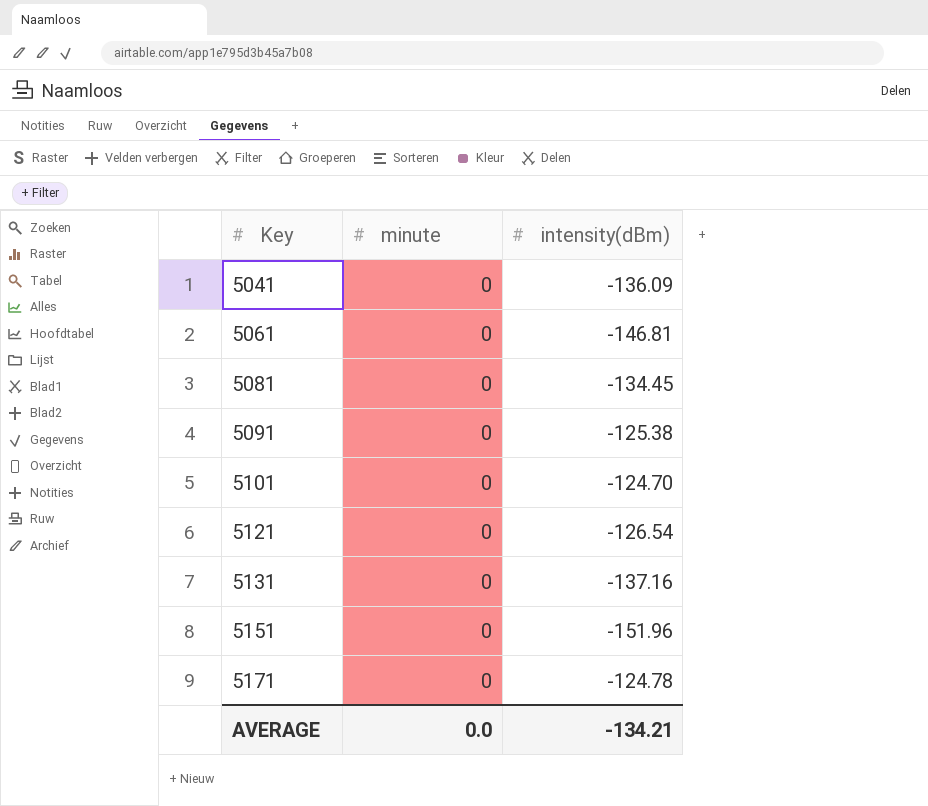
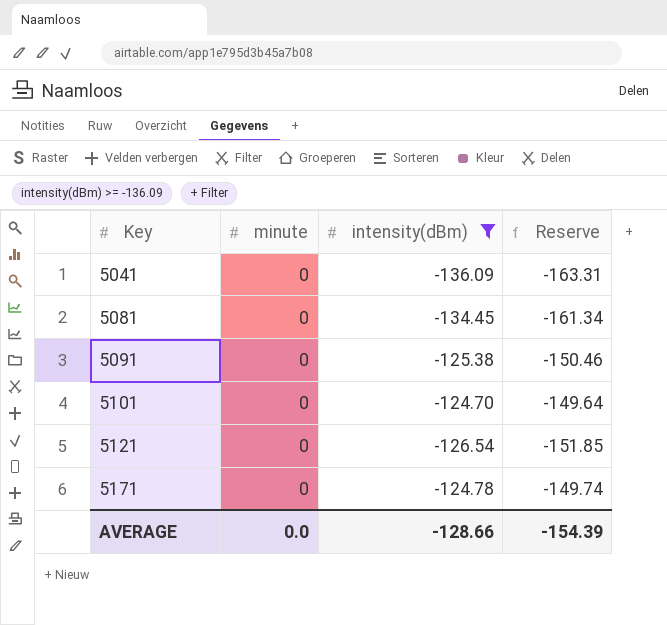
filter: none -> intensity(dBm) >= -136.09
column Reserve | formula: none -> [intensity(dBm)] * 1.2
AVERAGE | intensity(dBm): -134.21 -> -128.66

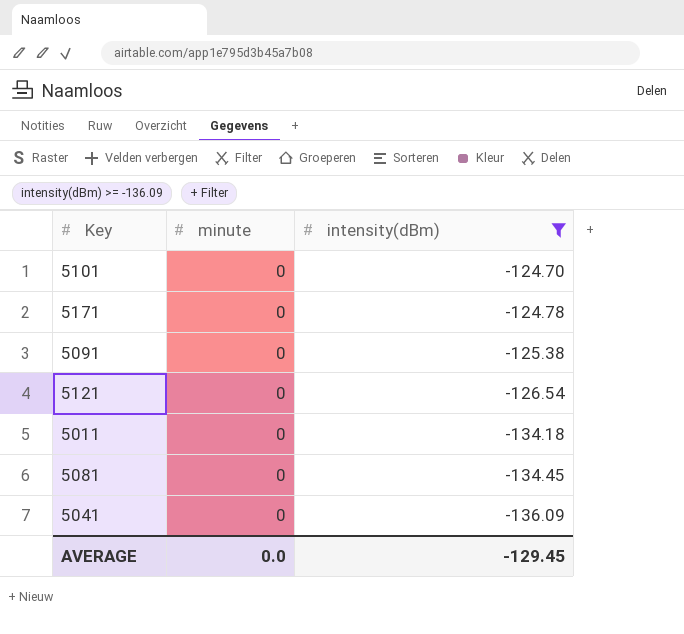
row order: Key ascending -> intensity(dBm) descending
column Reserve | formula: [intensity(dBm)] * 1.2 -> none
row 5011: none -> 0 | -134.18
AVERAGE | intensity(dBm): -128.66 -> -129.45

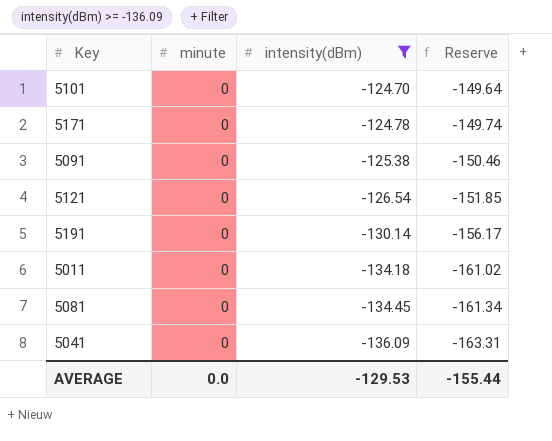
column Reserve | formula: none -> [intensity(dBm)] * 1.2
row 5191: none -> 0 | -130.14 | -156.17
AVERAGE | intensity(dBm): -129.45 -> -129.53

